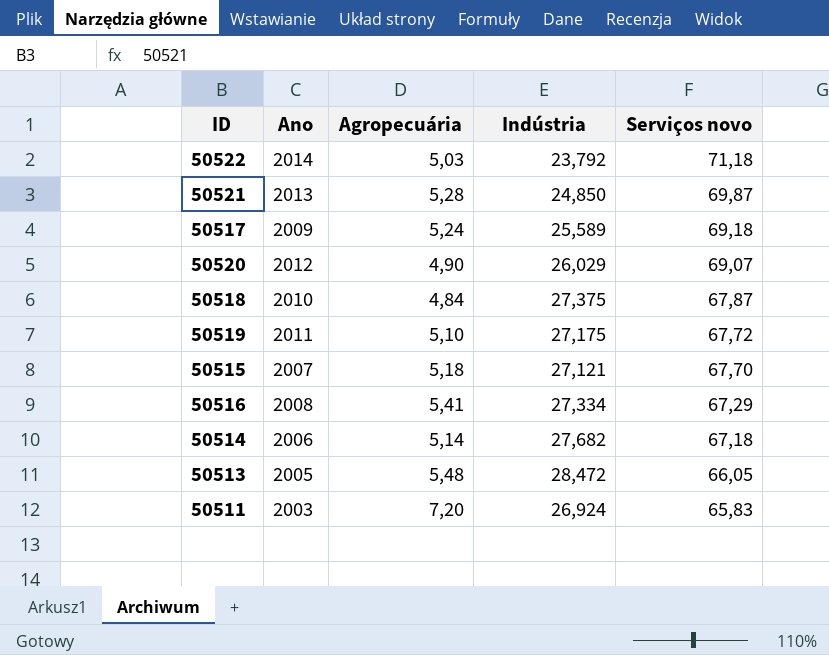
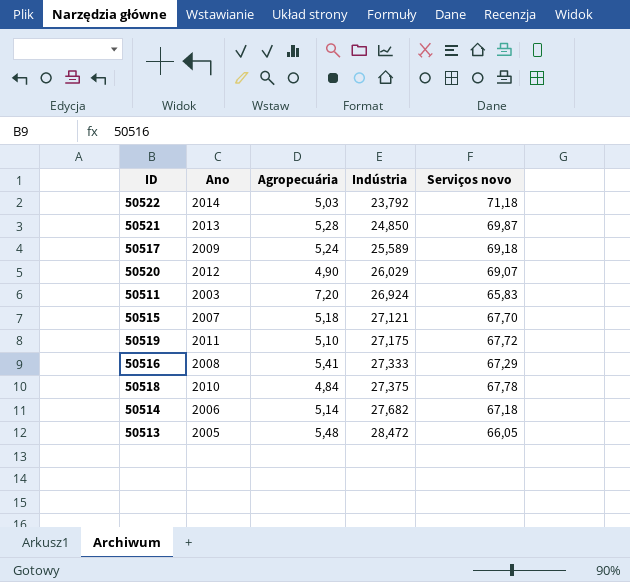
row order: Serviços novo descending -> Indústria ascending
50516 | Indústria: 27,334 -> 27,333
50518 | Serviços novo: 67,87 -> 67,78

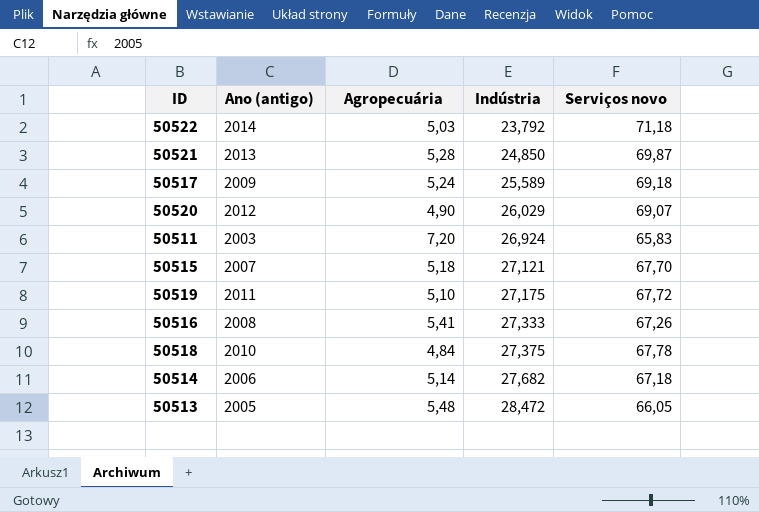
column name: Ano -> Ano (antigo)
50516 | Serviços novo: 67,29 -> 67,26

